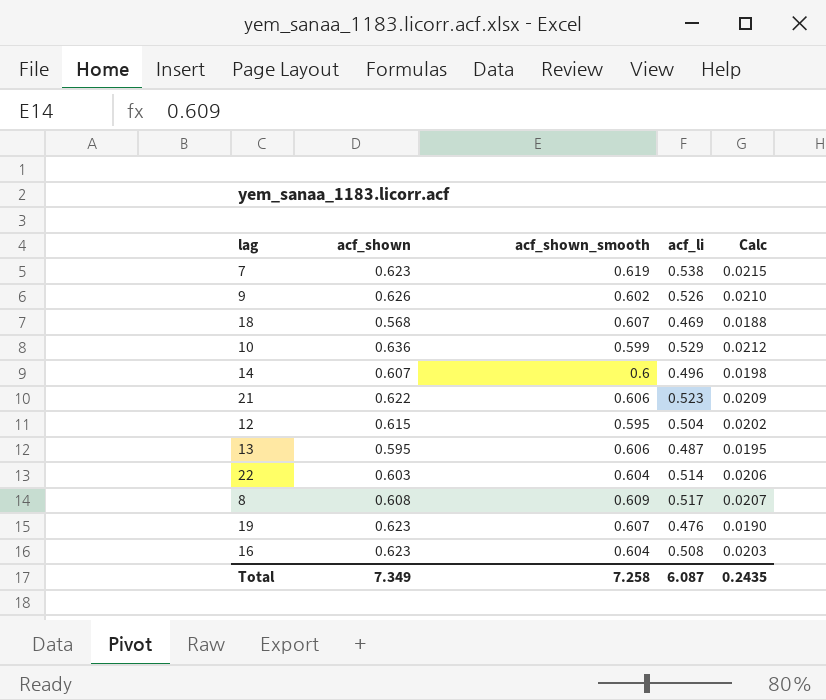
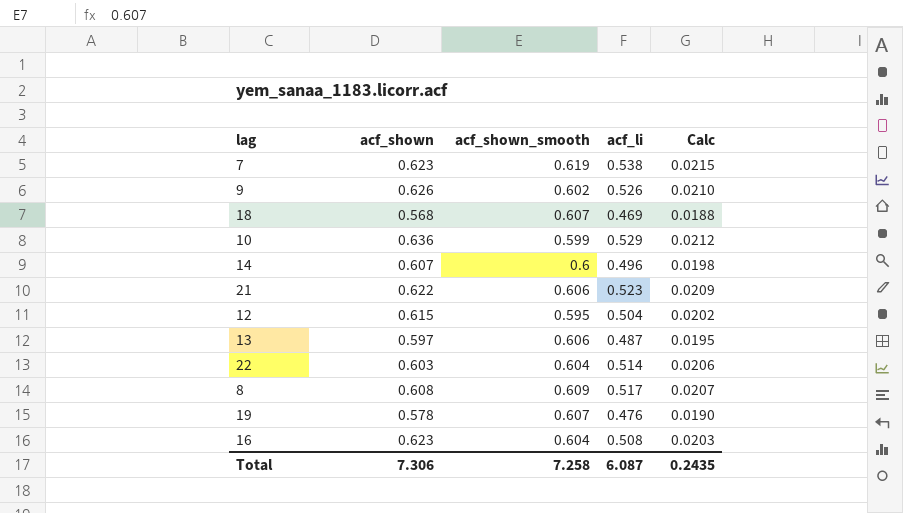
13 | acf_shown: 0.595 -> 0.597
19 | acf_shown: 0.623 -> 0.578
Total | acf_shown: 7.349 -> 7.306

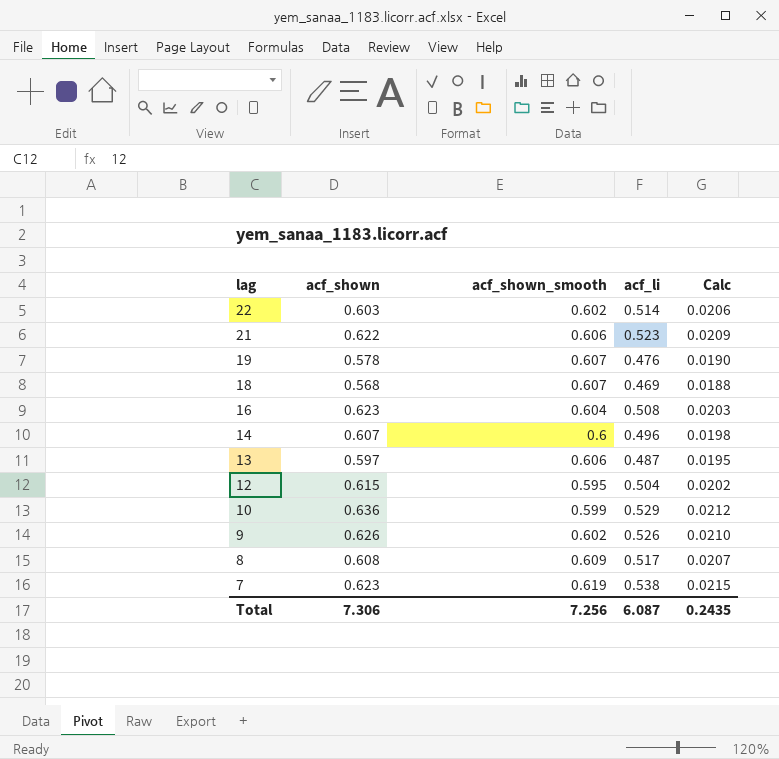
row order: none -> lag descending
22 | acf_shown_smooth: 0.604 -> 0.602
Total | acf_shown_smooth: 7.258 -> 7.256

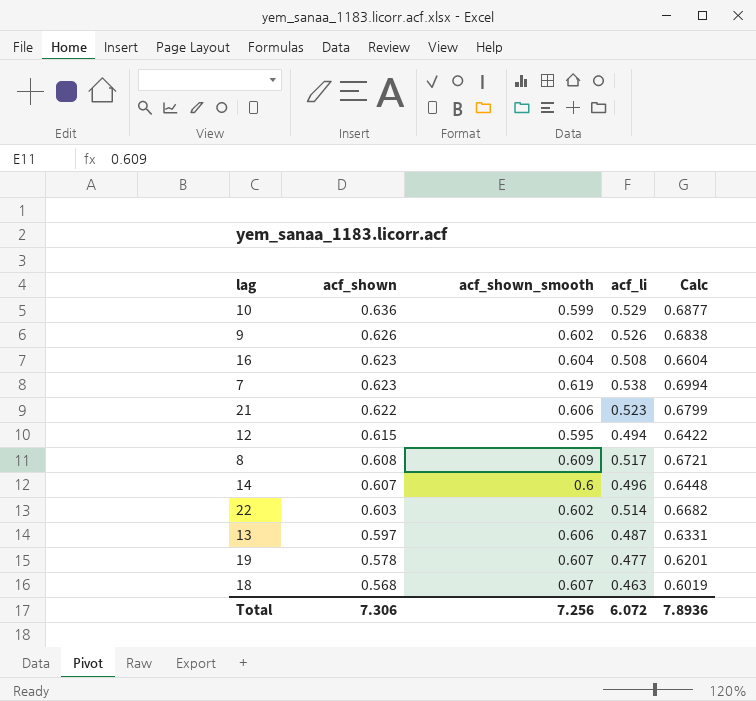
row order: lag descending -> acf_shown descending
column Calc | formula: [acf_li] * 0.04 -> [acf_li] * 1.3
12 | acf_li: 0.504 -> 0.494
19 | acf_li: 0.476 -> 0.477
18 | acf_li: 0.469 -> 0.463
Total | acf_li: 6.087 -> 6.072
Total | Calc: 0.2435 -> 7.8936

